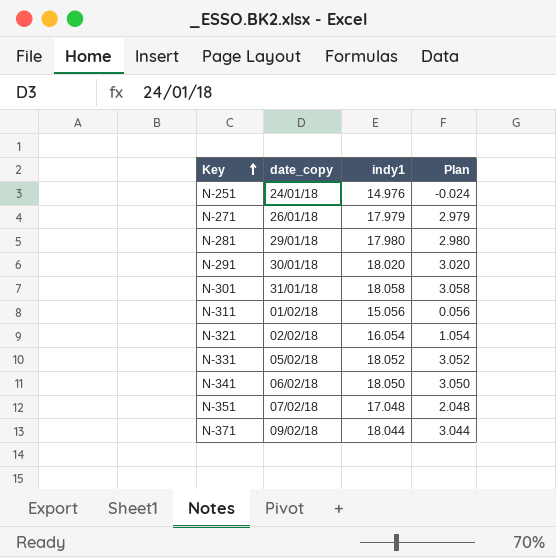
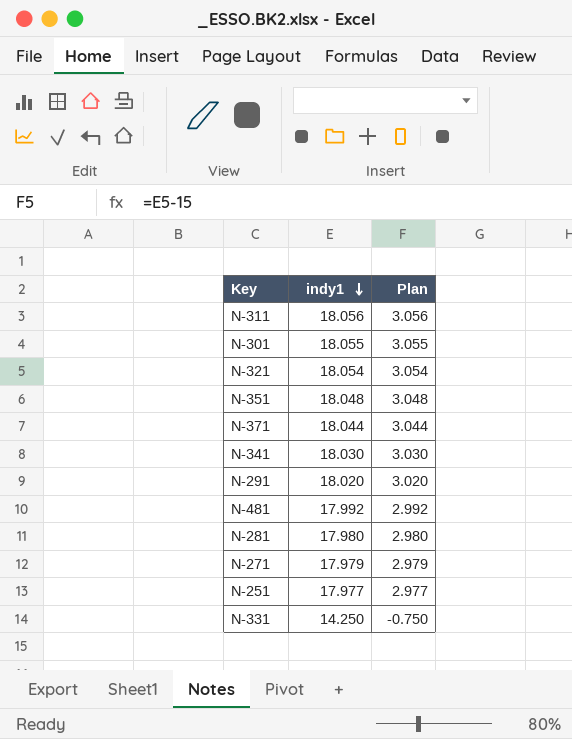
row order: Key ascending -> indy1 descending
column date_copy | position: 2 -> none
N-311 | indy1: 15.056 -> 18.056
N-311 | Plan: 0.056 -> 3.056
N-301 | indy1: 18.058 -> 18.055
N-301 | Plan: 3.058 -> 3.055
N-321 | indy1: 16.054 -> 18.054
N-321 | Plan: 1.054 -> 3.054
N-351 | indy1: 17.048 -> 18.048
N-351 | Plan: 2.048 -> 3.048
N-341 | indy1: 18.050 -> 18.030
N-341 | Plan: 3.050 -> 3.030
row N-481: none -> 17.992 | 2.992
N-251 | indy1: 14.976 -> 17.977
N-251 | Plan: -0.024 -> 2.977
N-331 | indy1: 18.052 -> 14.250
N-331 | Plan: 3.052 -> -0.750

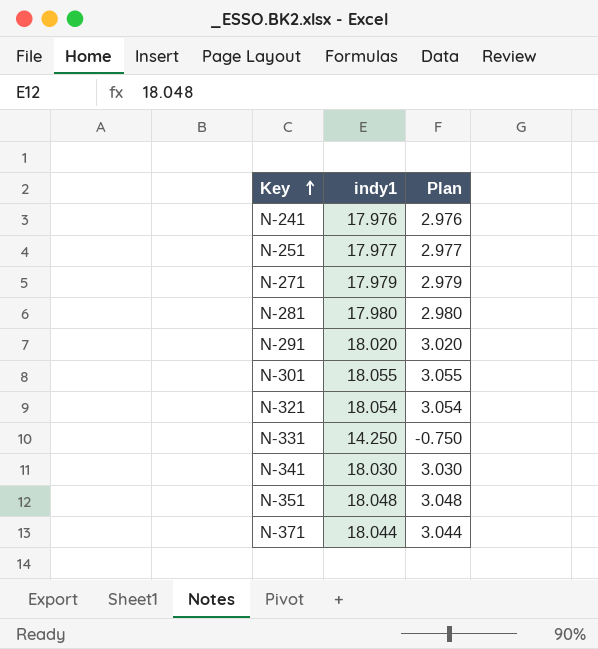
row order: indy1 descending -> Key ascending
row N-311: 18.056 | 3.056 -> none
row N-481: 17.992 | 2.992 -> none
row N-241: none -> 17.976 | 2.976

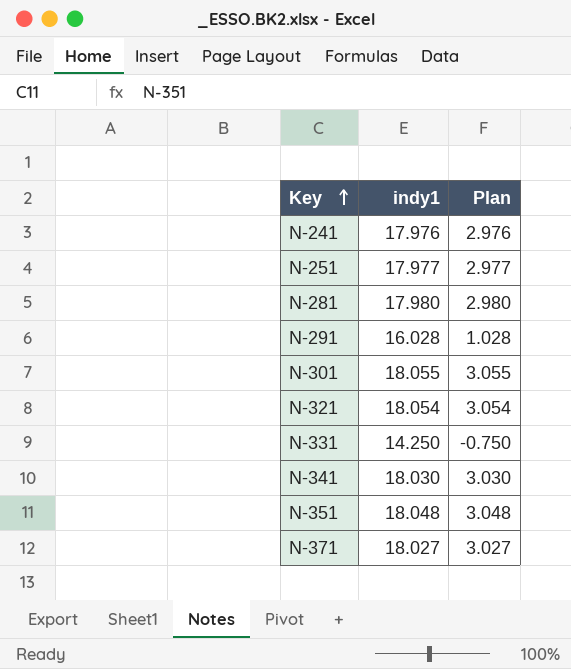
row N-271: 17.979 | 2.979 -> none
N-291 | indy1: 18.020 -> 16.028
N-291 | Plan: 3.020 -> 1.028
N-371 | indy1: 18.044 -> 18.027
N-371 | Plan: 3.044 -> 3.027

